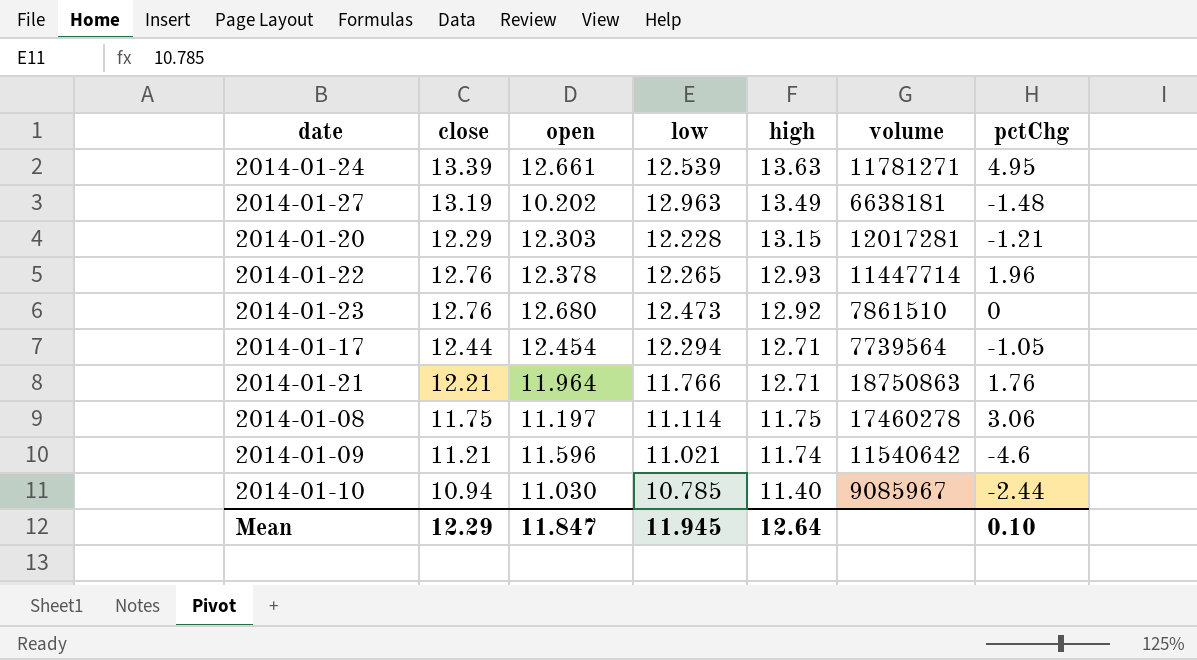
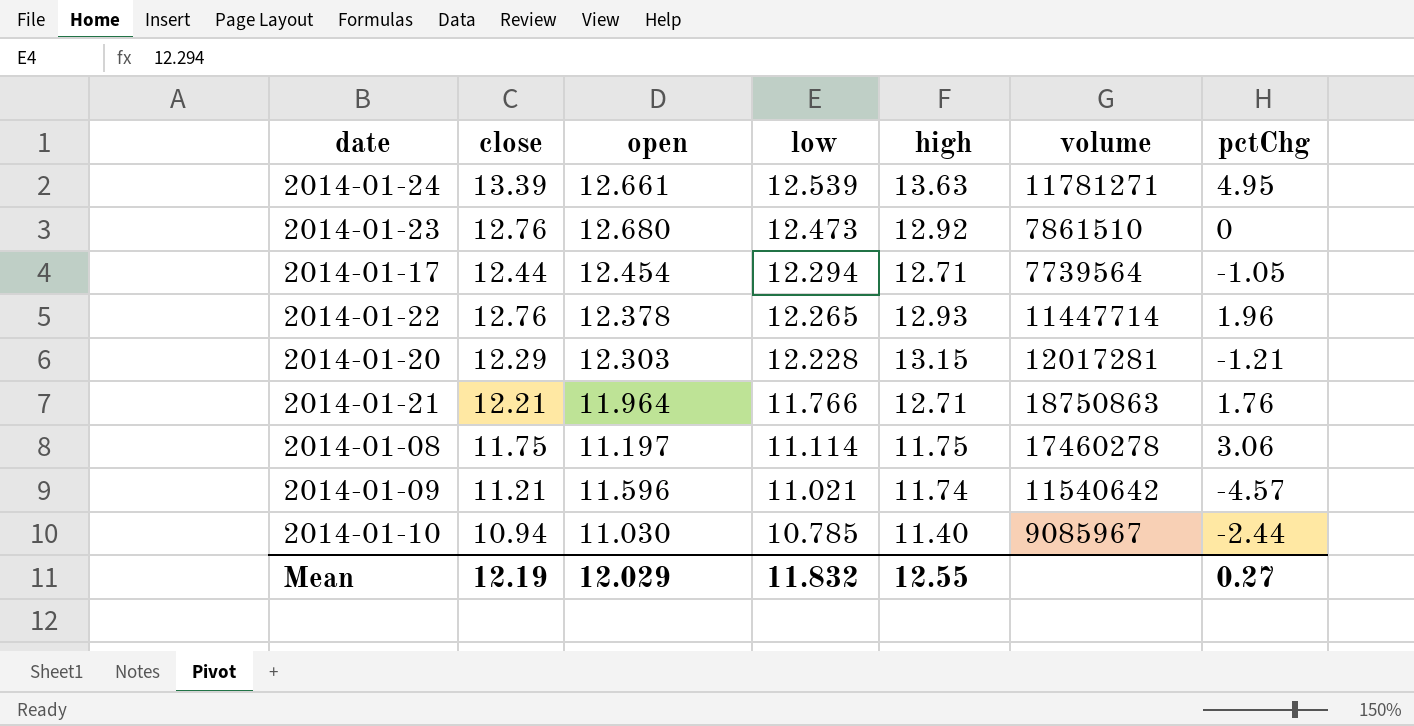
row order: high descending -> low descending
row 2014-01-27: 13.19 | 10.202 | 12.963 | 13.49 | 6638181 | -1.48 -> none
2014-01-09 | pctChg: -4.6 -> -4.57
Mean | close: 12.29 -> 12.19
Mean | open: 11.847 -> 12.029
Mean | low: 11.945 -> 11.832
Mean | high: 12.64 -> 12.55
Mean | pctChg: 0.10 -> 0.27

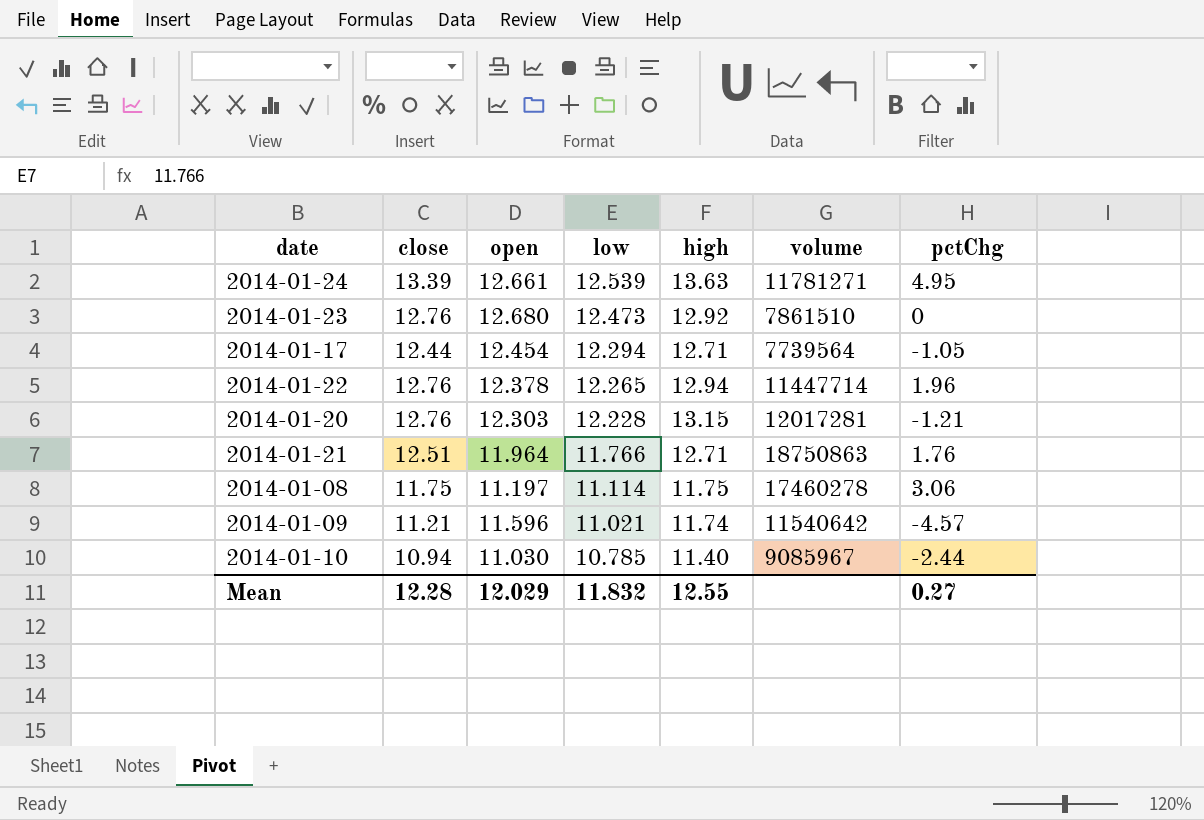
2014-01-22 | high: 12.93 -> 12.94
2014-01-20 | close: 12.29 -> 12.76
2014-01-21 | close: 12.21 -> 12.51
Mean | close: 12.19 -> 12.28

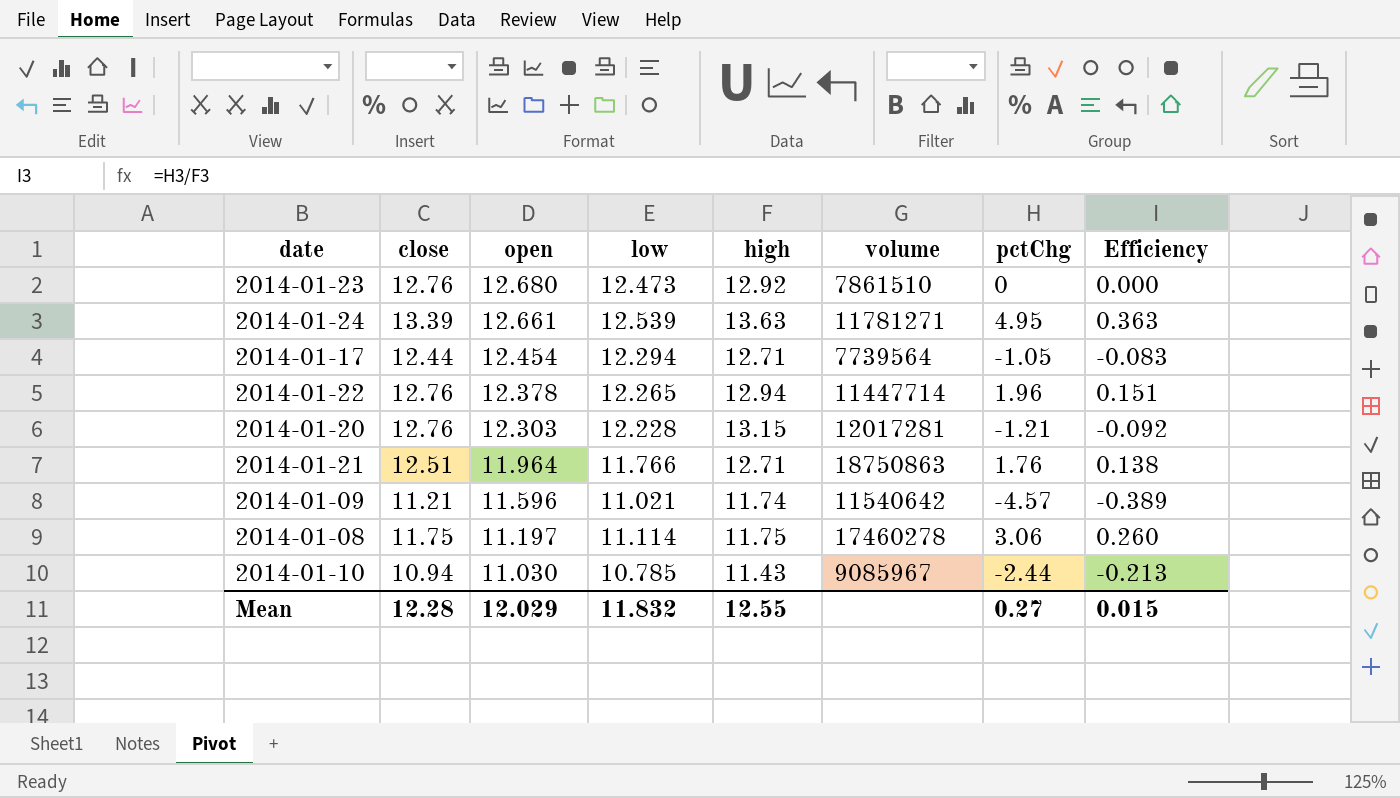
row order: low descending -> open descending
column Efficiency | formula: none -> [pctChg] / [high]
2014-01-10 | high: 11.40 -> 11.43

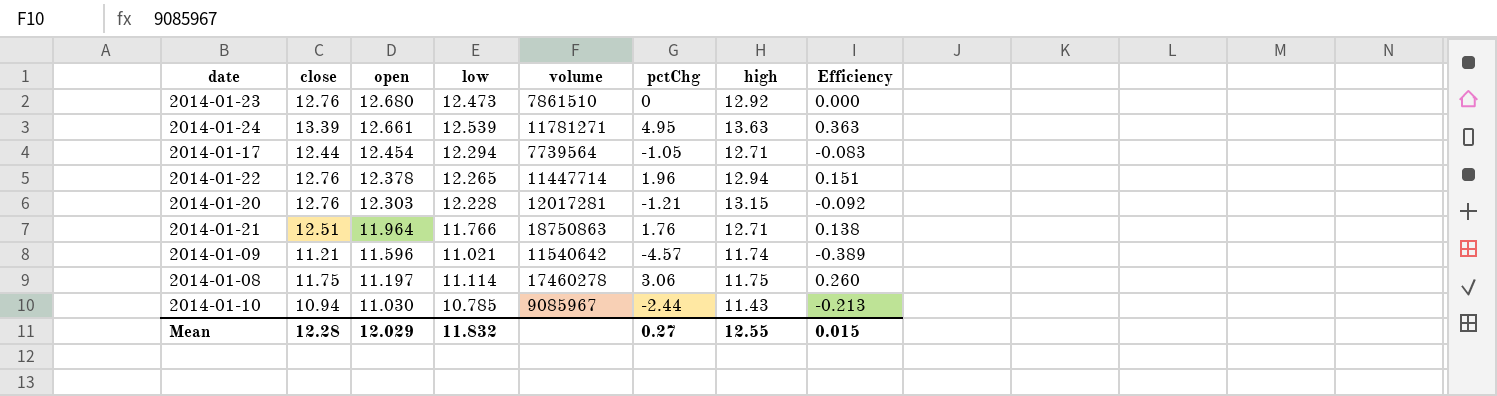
column high | position: 5 -> 7

